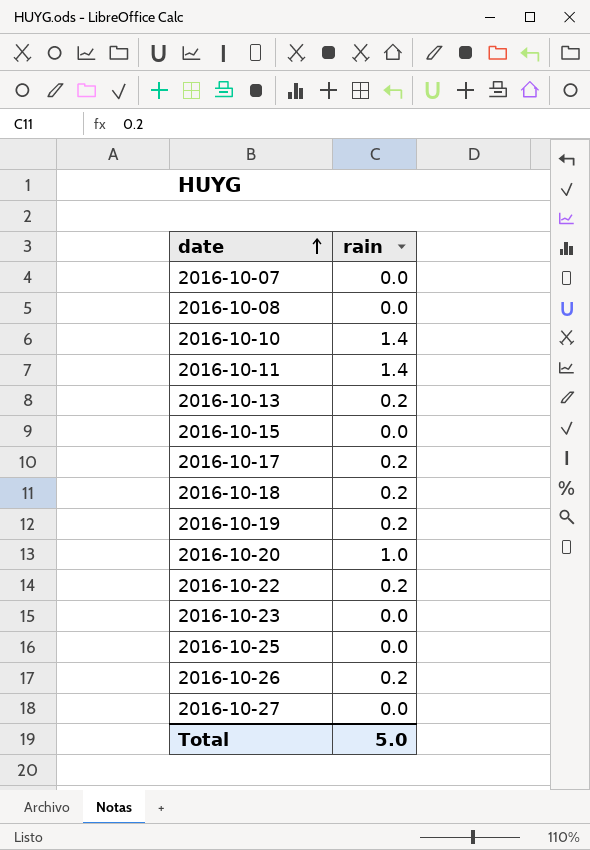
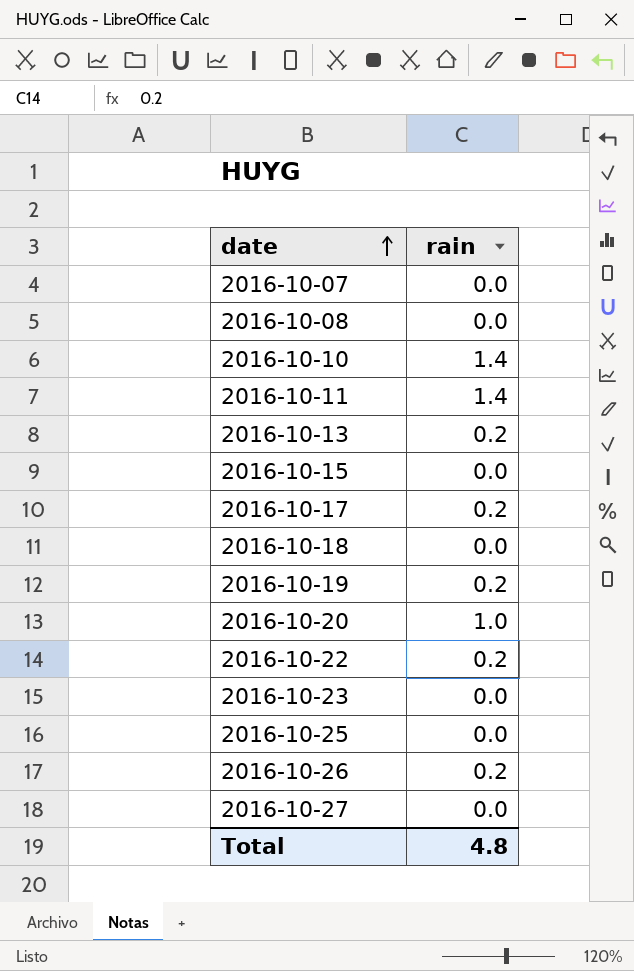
2016-10-18 | rain: 0.2 -> 0.0
Total | rain: 5.0 -> 4.8

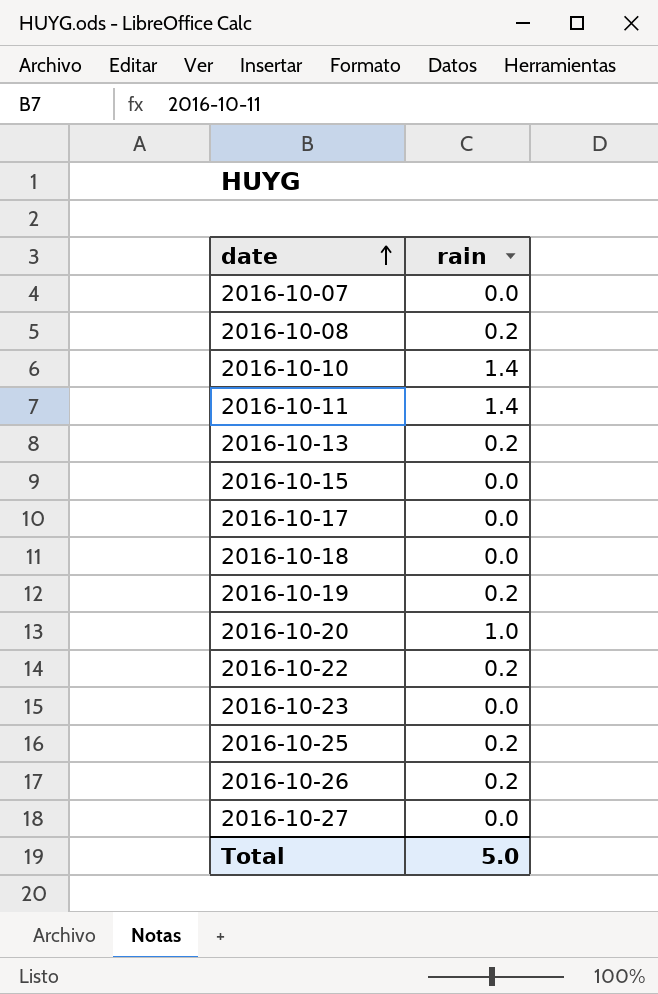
2016-10-08 | rain: 0.0 -> 0.2
2016-10-17 | rain: 0.2 -> 0.0
2016-10-25 | rain: 0.0 -> 0.2
Total | rain: 4.8 -> 5.0

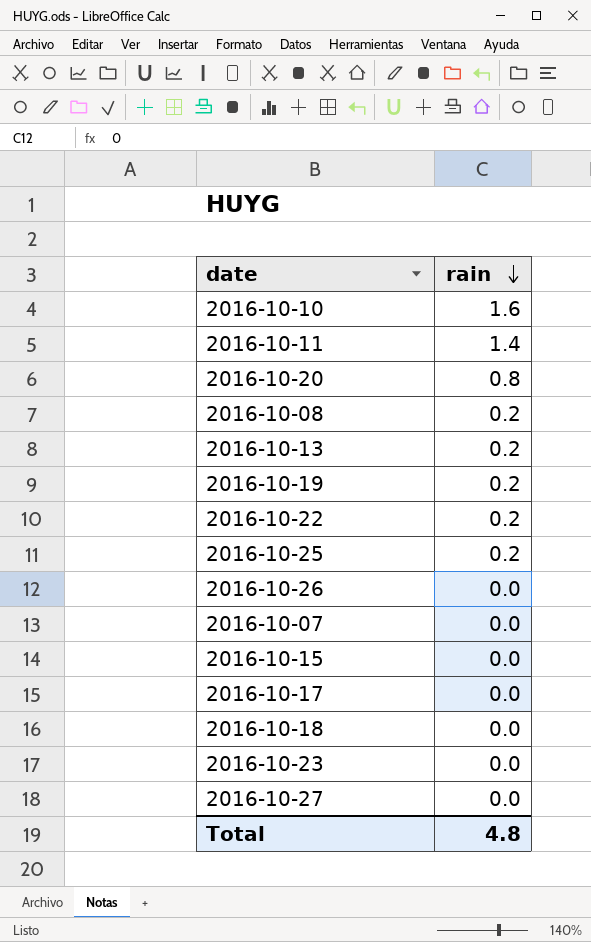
row order: date ascending -> rain descending
2016-10-10 | rain: 1.4 -> 1.6
2016-10-20 | rain: 1.0 -> 0.8
2016-10-26 | rain: 0.2 -> 0.0
Total | rain: 5.0 -> 4.8

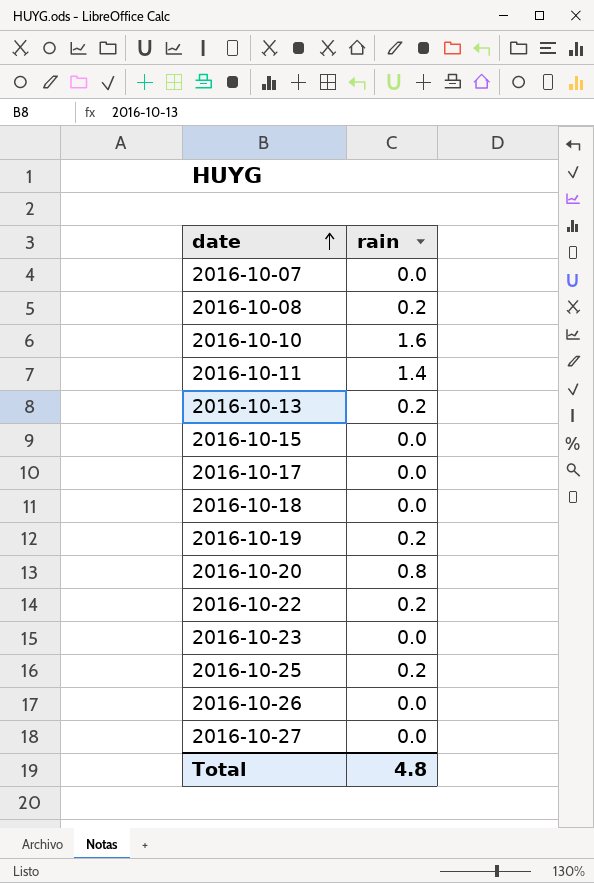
row order: rain descending -> date ascending

